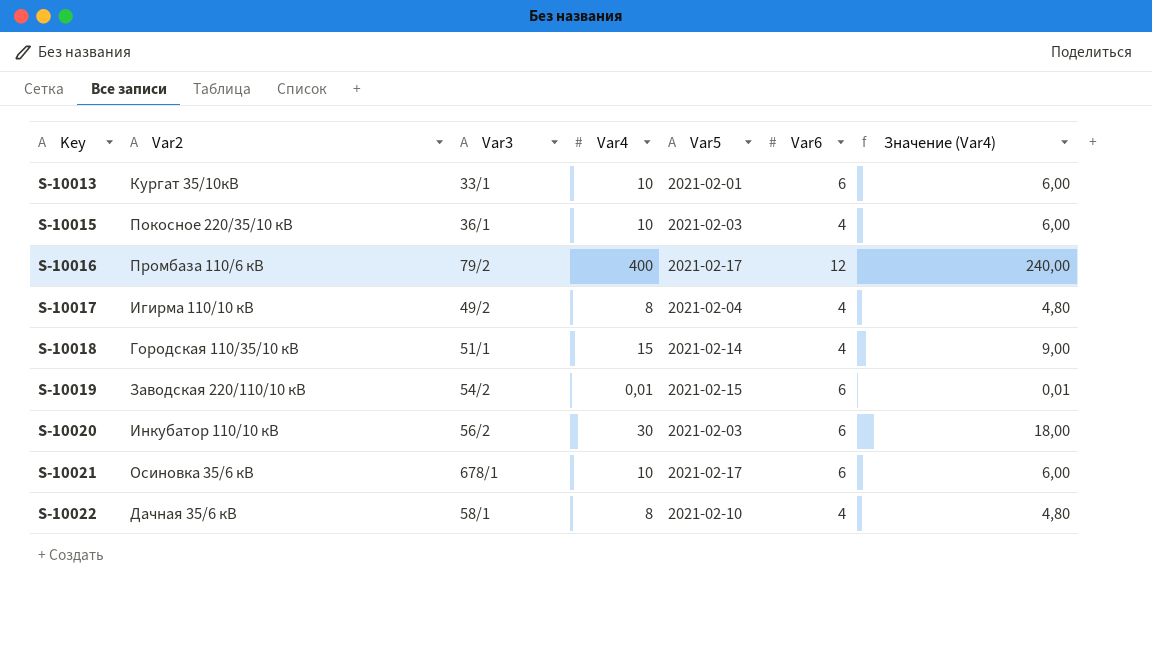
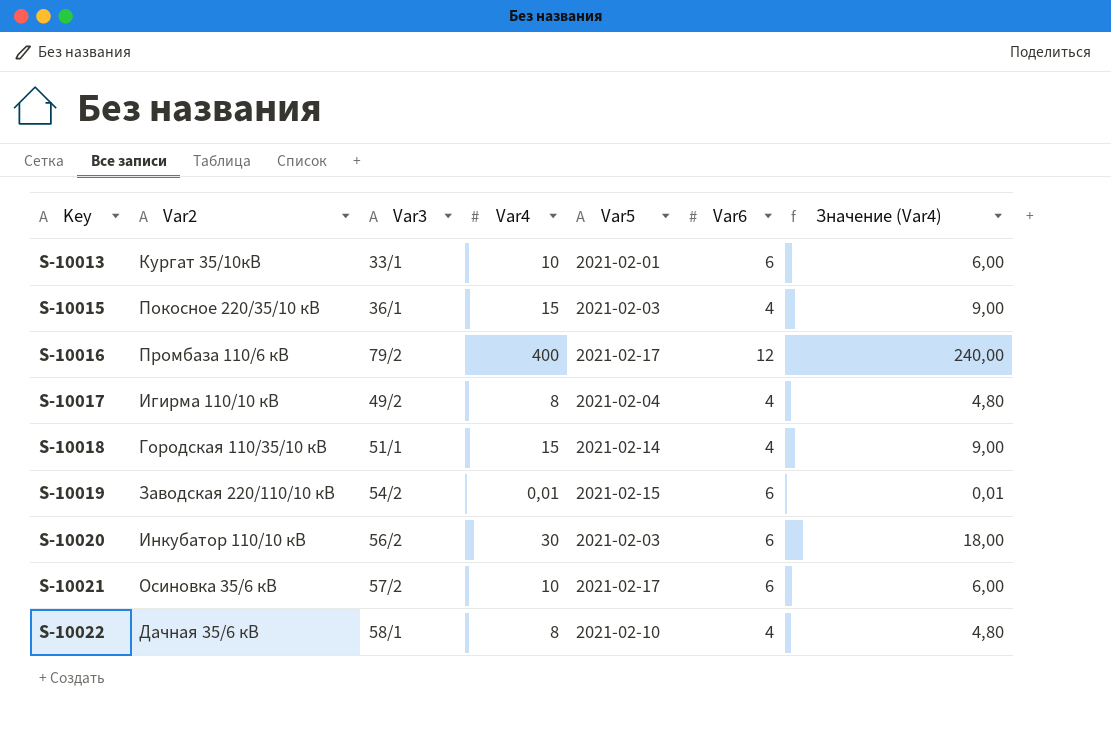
S-10015 | Var4: 10 -> 15
S-10015 | Значение (Var4): 6,00 -> 9,00
S-10021 | Var3: 678/1 -> 57/2

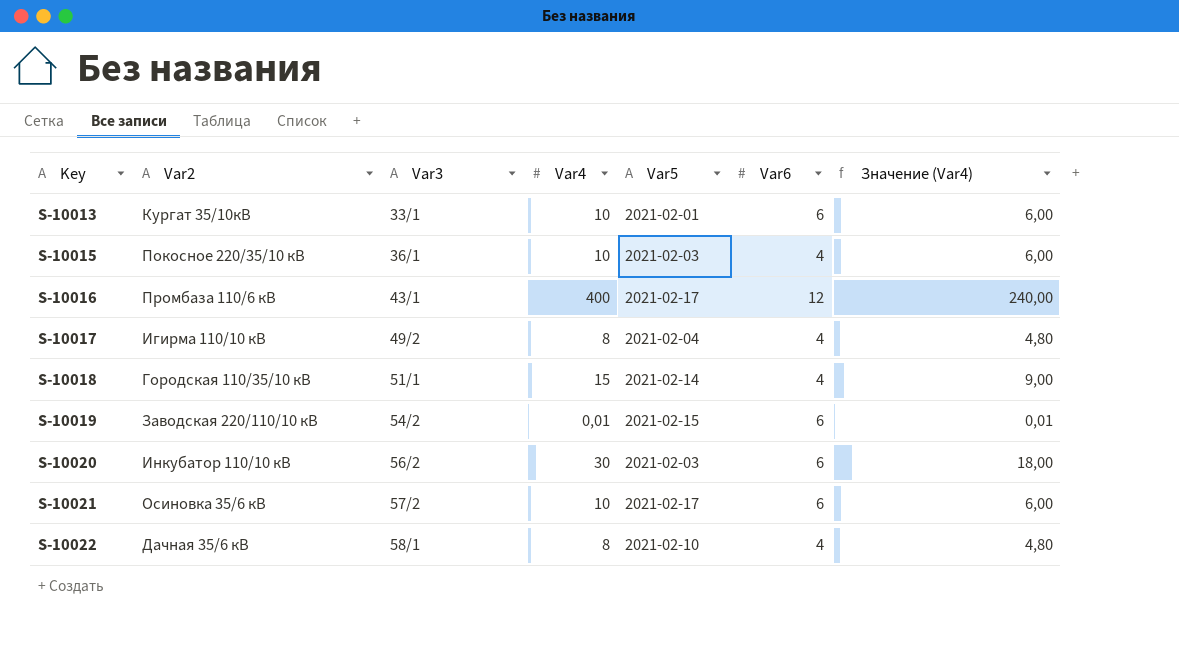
S-10015 | Var4: 15 -> 10
S-10015 | Значение (Var4): 9,00 -> 6,00
S-10016 | Var3: 79/2 -> 43/1

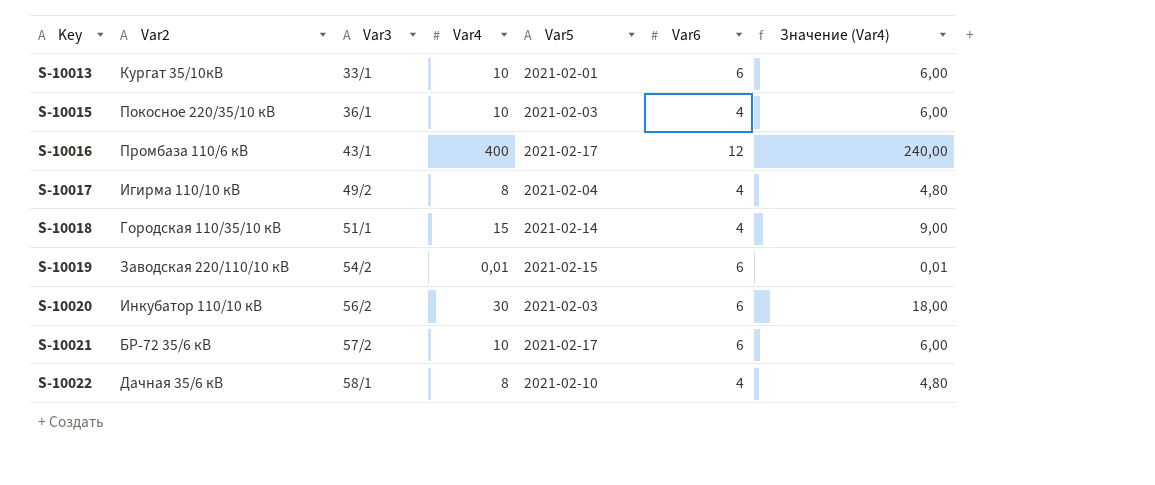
S-10021 | Var2: Осиновка 35/6 кВ -> БР-72 35/6 кВ

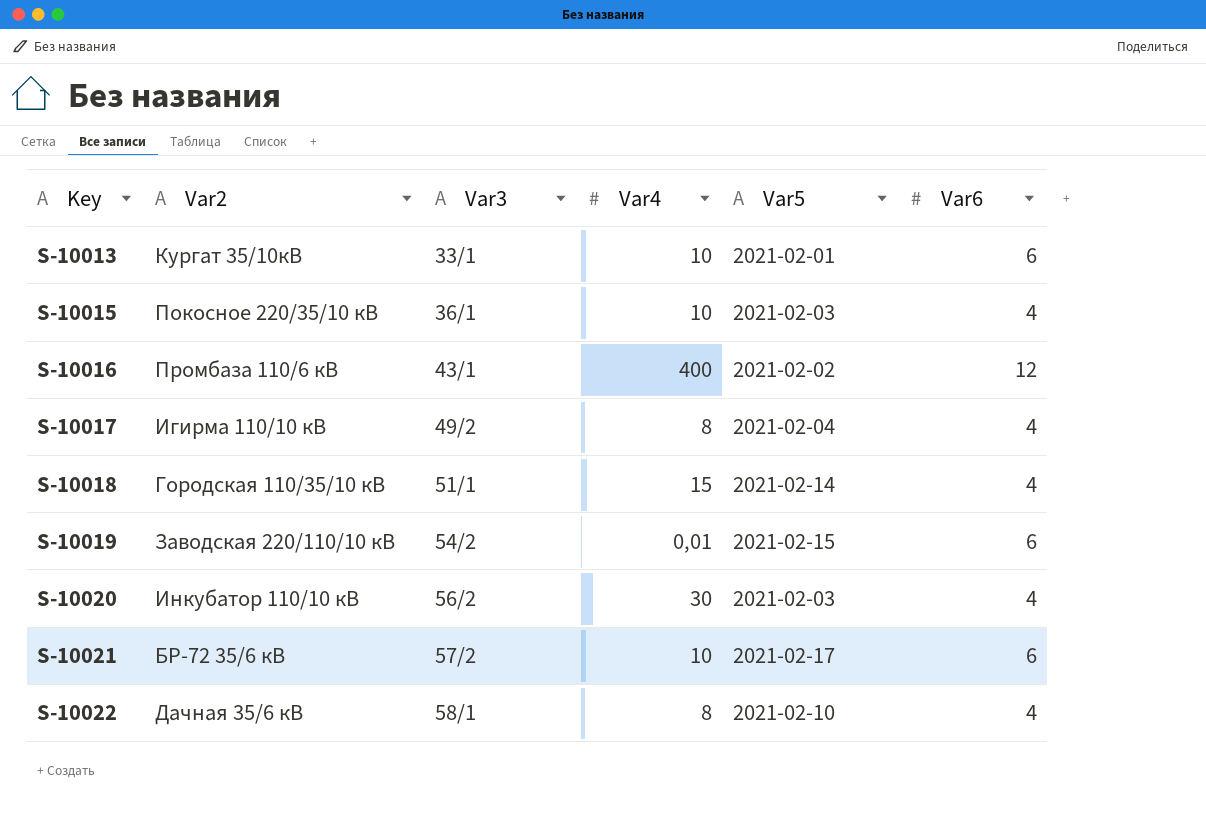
column Значение (Var4) | formula: [Var4] * 0,6 -> none
S-10016 | Var5: 2021-02-17 -> 2021-02-02
S-10020 | Var6: 6 -> 4

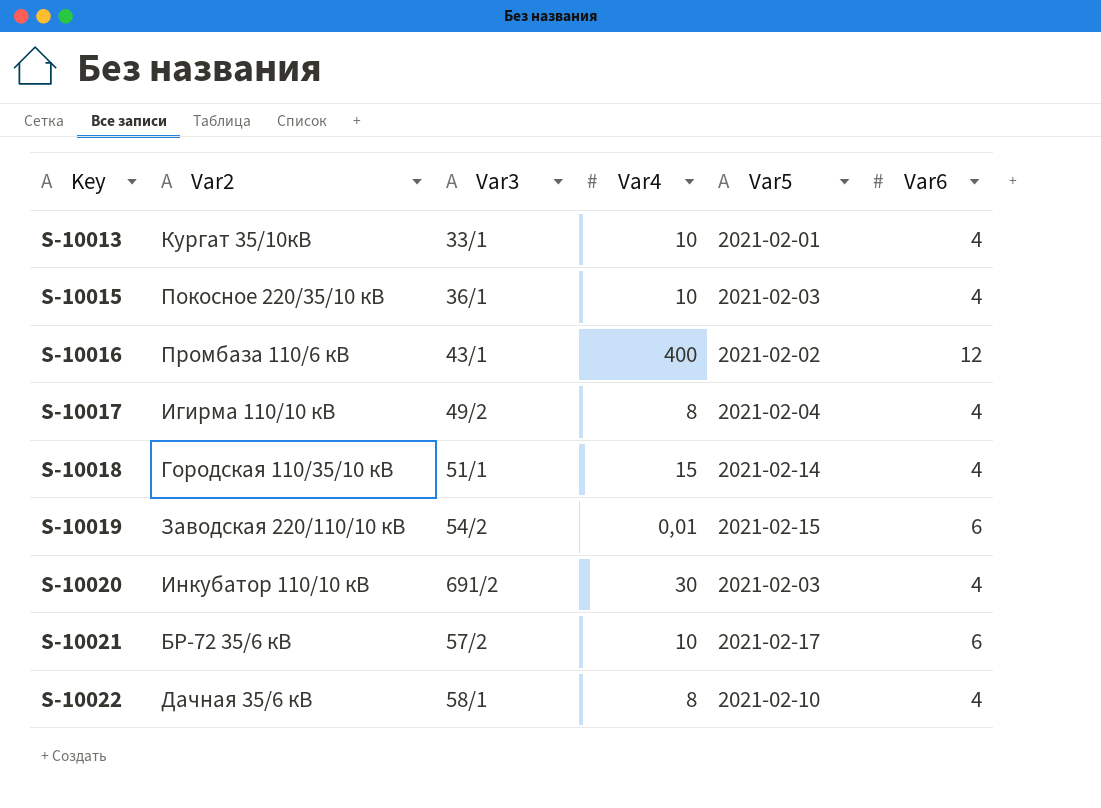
S-10013 | Var6: 6 -> 4
S-10020 | Var3: 56/2 -> 691/2

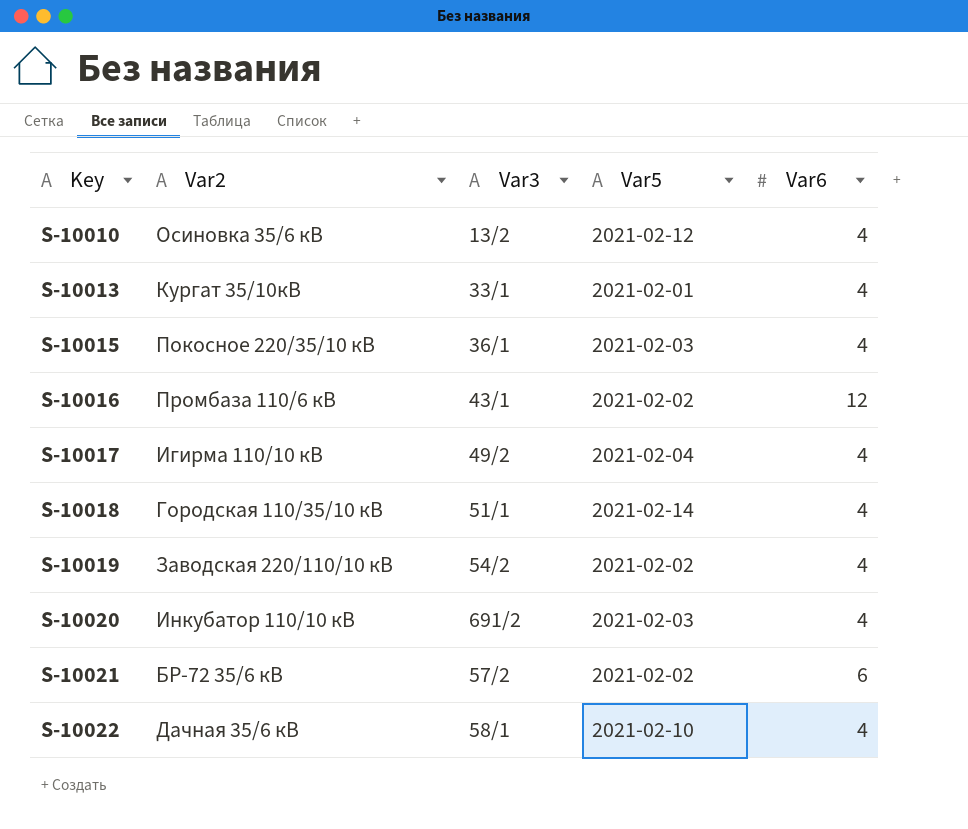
column Var4 | position: 4 -> none
row S-10010: none -> Осиновка 35/6 кВ | 13/2 | 2021-02-12 | 4
S-10019 | Var5: 2021-02-15 -> 2021-02-02
S-10019 | Var6: 6 -> 4
S-10021 | Var5: 2021-02-17 -> 2021-02-02

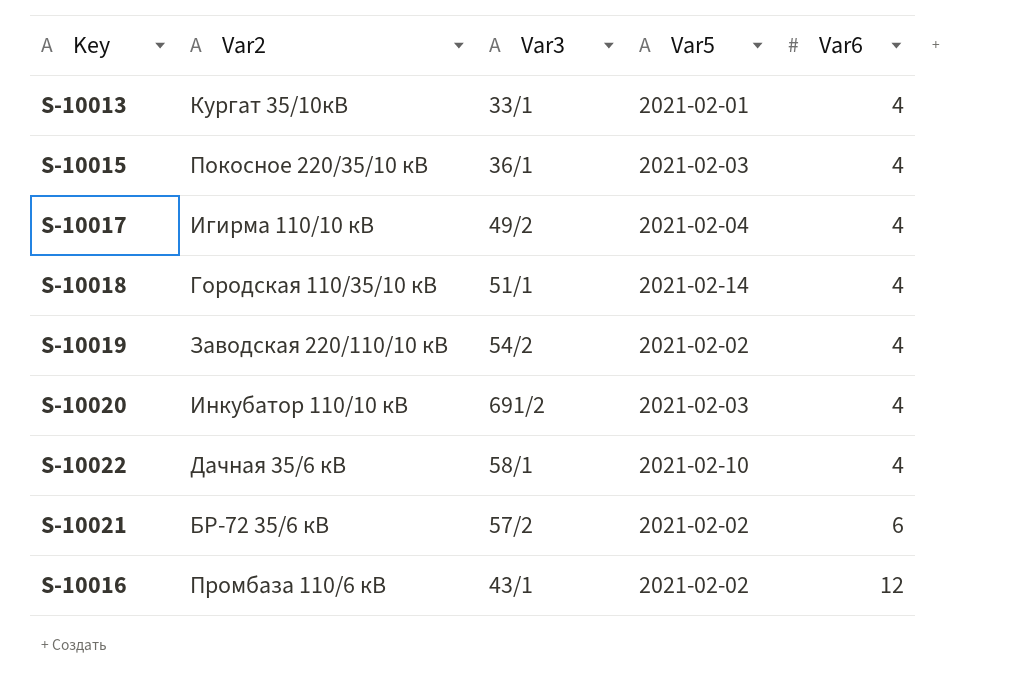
row order: Key ascending -> Var6 ascending
row S-10010: Осиновка 35/6 кВ | 13/2 | 2021-02-12 | 4 -> none

